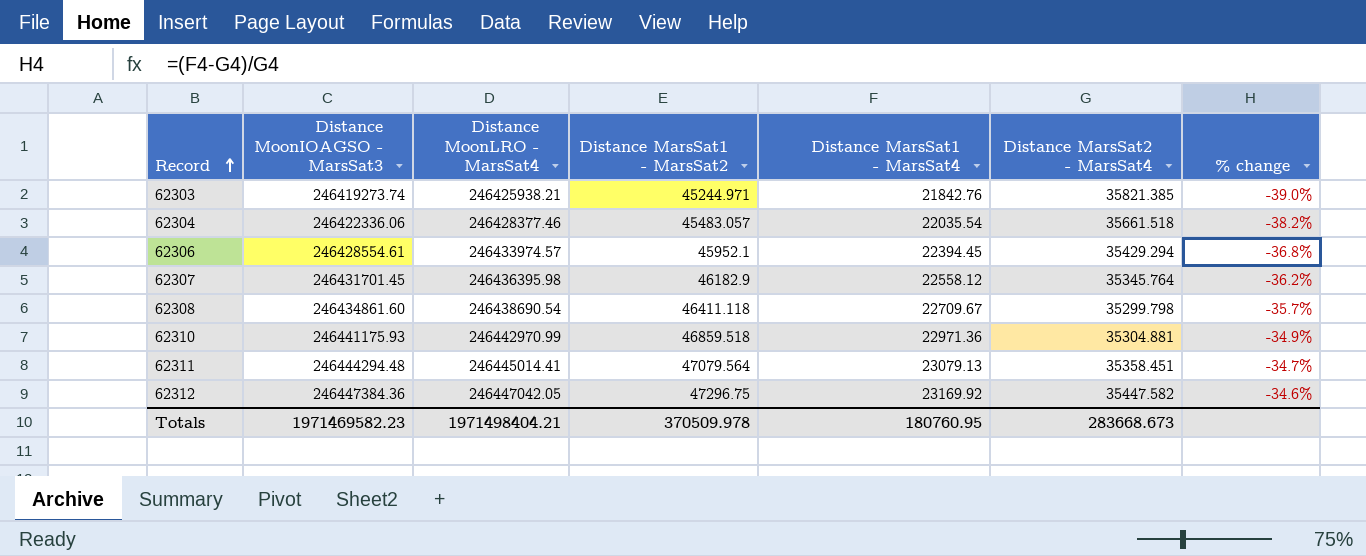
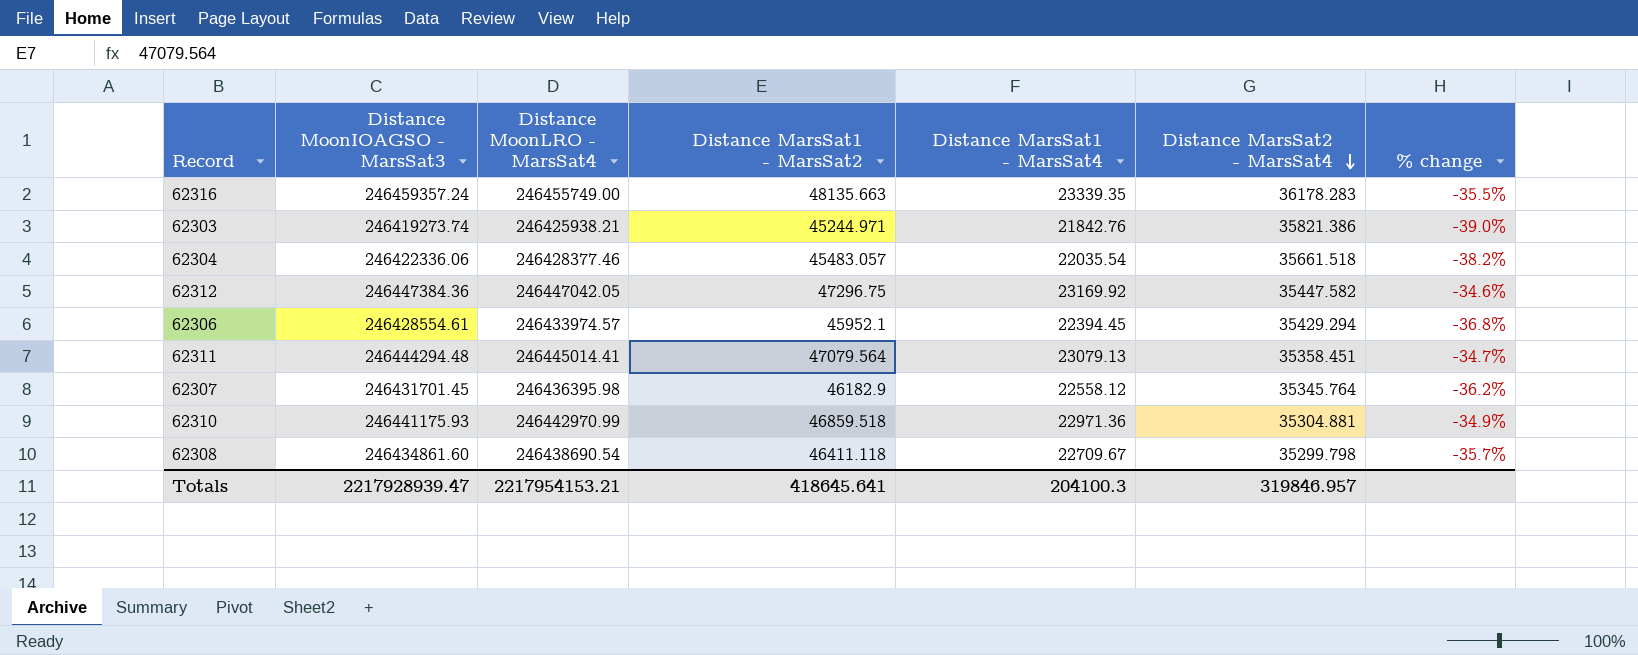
row order: Record ascending -> Distance MarsSat2 - MarsSat4 descending
row 62316: none -> 246459357.24 | 246455749.00 | 48135.663 | 23339.35 | 36178.283 | -35.5%
62303 | Distance MarsSat2 - MarsSat4: 35821.385 -> 35821.386
Totals | Distance MoonIOAGSO - MarsSat3: 1971469582.23 -> 2217928939.47
Totals | Distance MoonLRO - MarsSat4: 1971498404.21 -> 2217954153.21
Totals | Distance MarsSat1 - MarsSat2: 370509.978 -> 418645.641
Totals | Distance MarsSat1 - MarsSat4: 180760.95 -> 204100.3
Totals | Distance MarsSat2 - MarsSat4: 283668.673 -> 319846.957

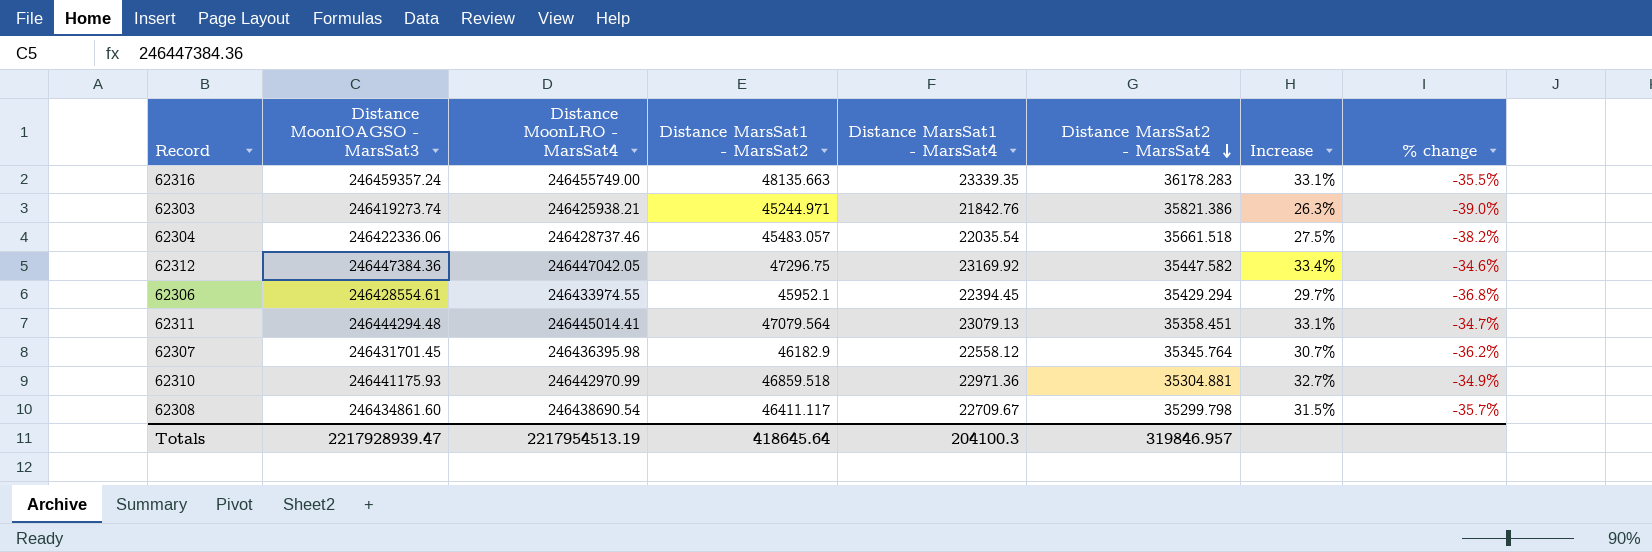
column Increase | formula: none -> ([Distance MarsSat1 - MarsSat2] - [Distance MarsSat2 - MarsSat4]) / [Distance MarsSat2 - MarsSat4]
62304 | Distance MoonLRO - MarsSat4: 246428377.46 -> 246428737.46
62306 | Distance MoonLRO - MarsSat4: 246433974.57 -> 246433974.55
62308 | Distance MarsSat1 - MarsSat2: 46411.118 -> 46411.117
Totals | Distance MoonLRO - MarsSat4: 2217954153.21 -> 2217954513.19
Totals | Distance MarsSat1 - MarsSat2: 418645.641 -> 418645.64

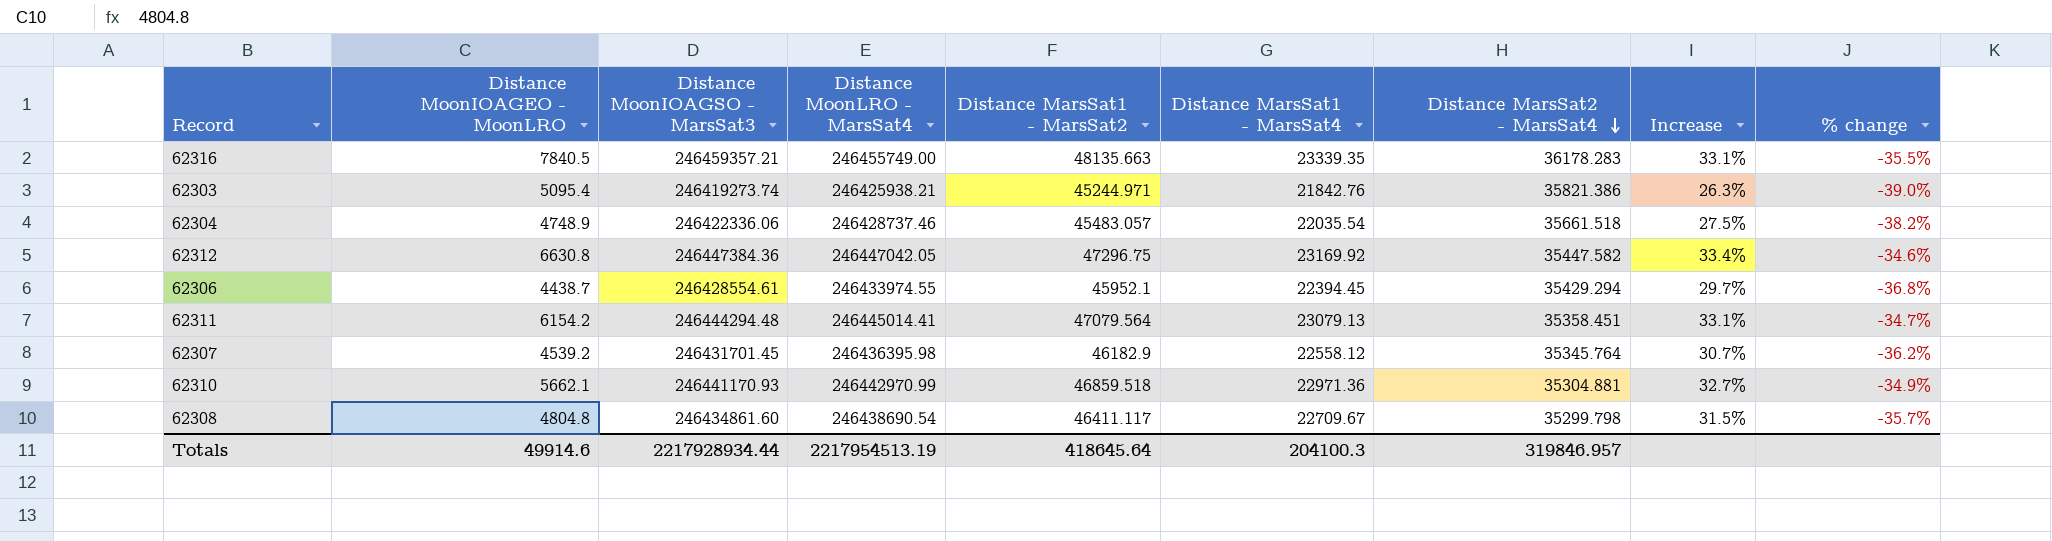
column Distance MoonIOAGEO - MoonLRO | position: none -> 2
62316 | Distance MoonIOAGSO - MarsSat3: 246459357.24 -> 246459357.21
62310 | Distance MoonIOAGSO - MarsSat3: 246441175.93 -> 246441170.93
Totals | Distance MoonIOAGSO - MarsSat3: 2217928939.47 -> 2217928934.44

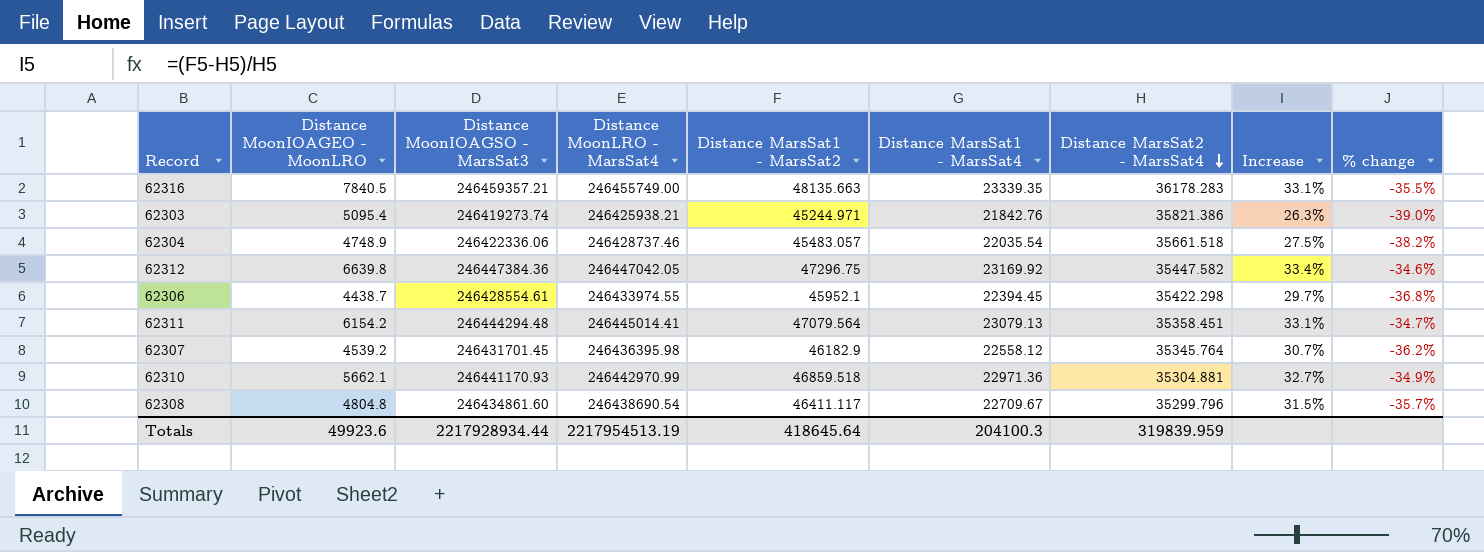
62312 | Distance MoonIOAGEO - MoonLRO: 6630.8 -> 6639.8
62306 | Distance MarsSat2 - MarsSat4: 35429.294 -> 35422.298
62308 | Distance MarsSat2 - MarsSat4: 35299.798 -> 35299.796
Totals | Distance MoonIOAGEO - MoonLRO: 49914.6 -> 49923.6
Totals | Distance MarsSat2 - MarsSat4: 319846.957 -> 319839.959

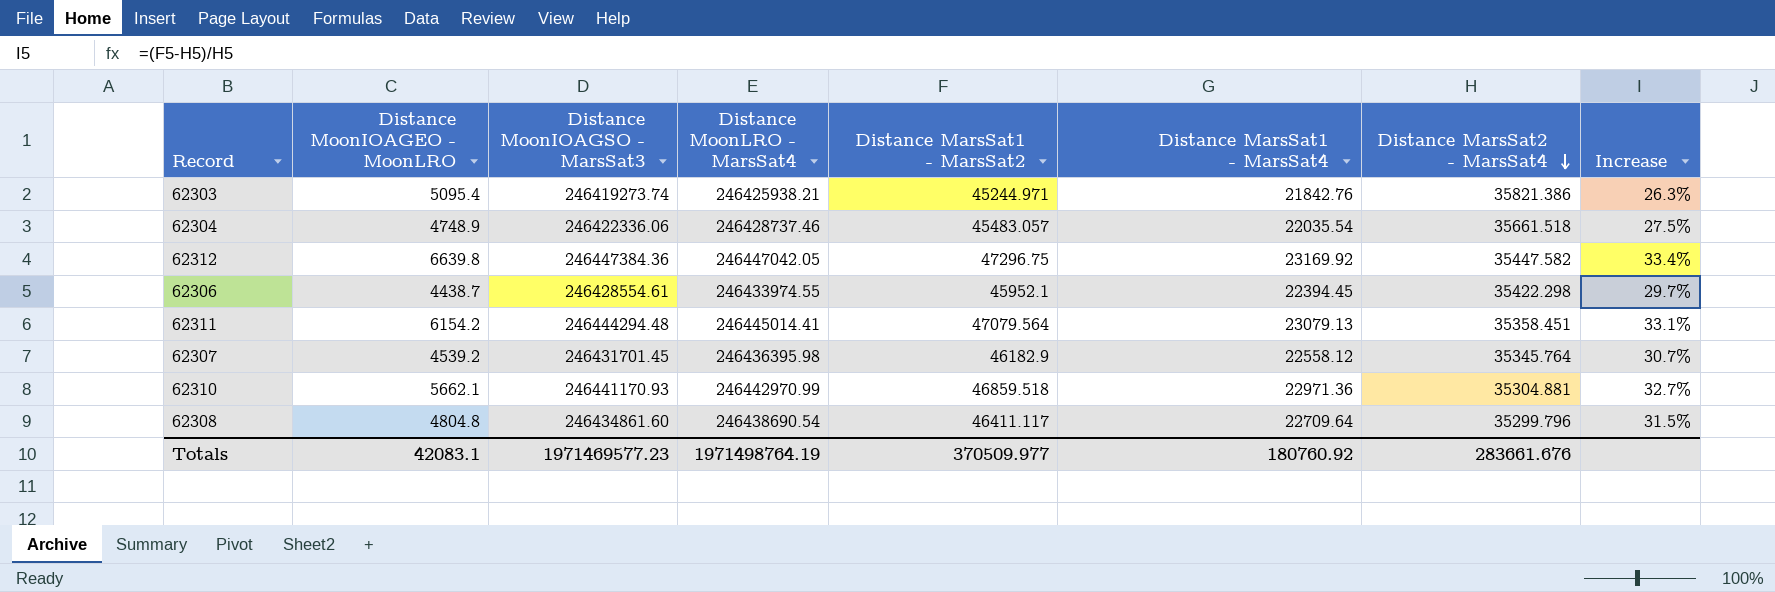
column % change | formula: ([Distance MarsSat1 - MarsSat4] - [Distance MarsSat2 - MarsSat4]) / [Distance MarsSat2 - MarsSat4] -> none
row 62316: 7840.5 | 246459357.21 | 246455749.00 | 48135.663 | 23339.35 | 36178.283 | 33.1% | -35.5% -> none
62308 | Distance MarsSat1 - MarsSat4: 22709.67 -> 22709.64
Totals | Distance MoonIOAGEO - MoonLRO: 49923.6 -> 42083.1
Totals | Distance MoonIOAGSO - MarsSat3: 2217928934.44 -> 1971469577.23
Totals | Distance MoonLRO - MarsSat4: 2217954513.19 -> 1971498764.19
Totals | Distance MarsSat1 - MarsSat2: 418645.64 -> 370509.977
Totals | Distance MarsSat1 - MarsSat4: 204100.3 -> 180760.92
Totals | Distance MarsSat2 - MarsSat4: 319839.959 -> 283661.676

